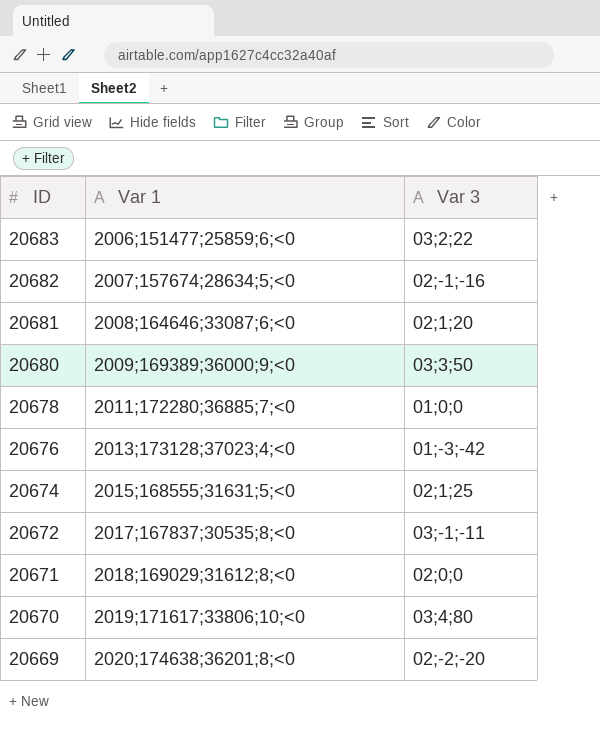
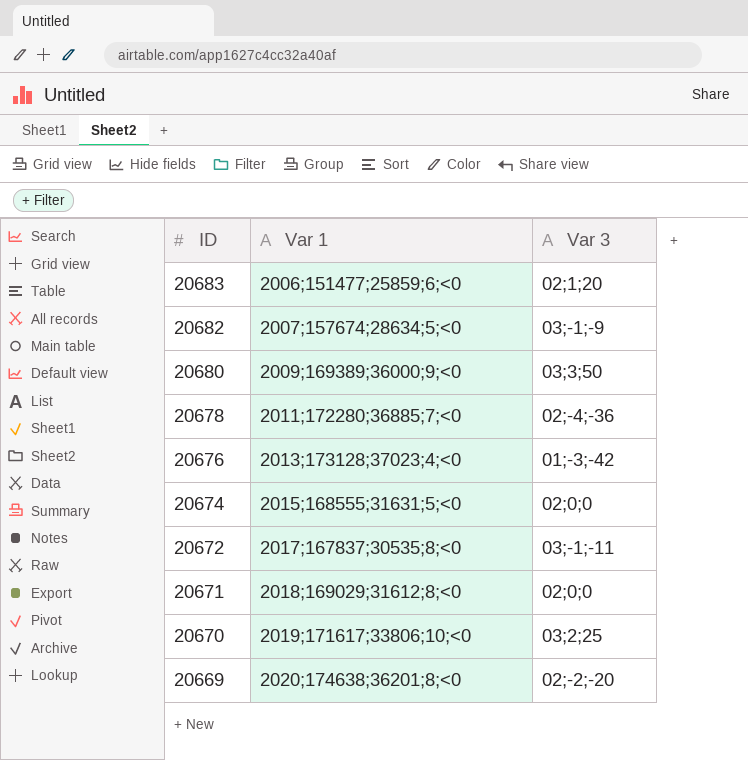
row 20681: 2008;164646;33087;6;<0 | 02;1;20 -> none
20683 | Var 3: 03;2;22 -> 02;1;20
20682 | Var 3: 02;-1;-16 -> 03;-1;-9
20678 | Var 3: 01;0;0 -> 02;-4;-36
20674 | Var 3: 02;1;25 -> 02;0;0
20670 | Var 3: 03;4;80 -> 03;2;25

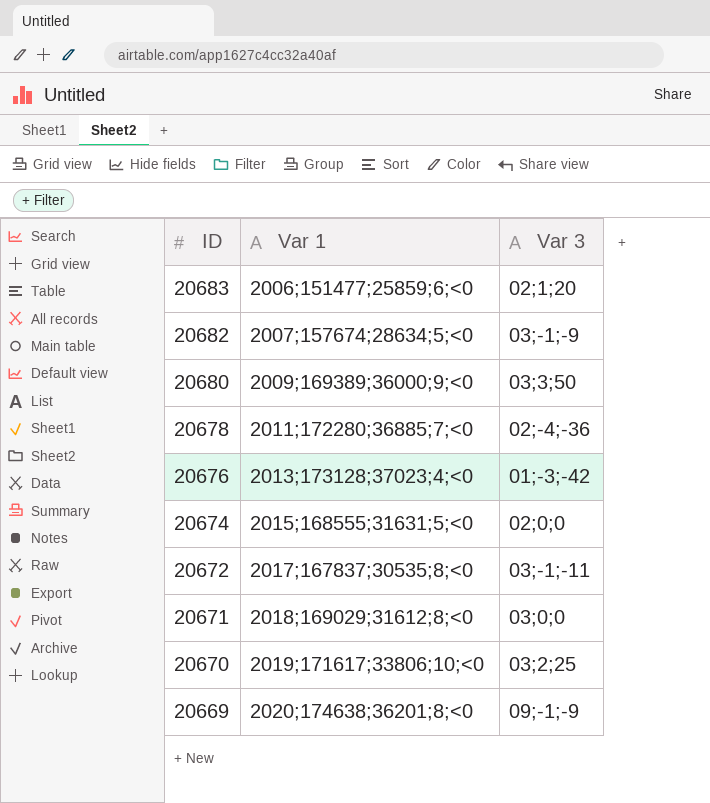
20671 | Var 3: 02;0;0 -> 03;0;0
20669 | Var 3: 02;-2;-20 -> 09;-1;-9

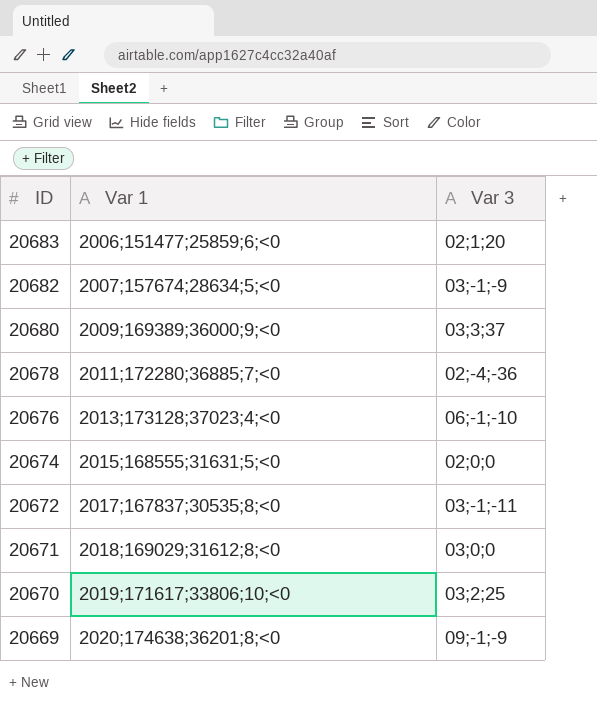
20680 | Var 3: 03;3;50 -> 03;3;37
20676 | Var 3: 01;-3;-42 -> 06;-1;-10

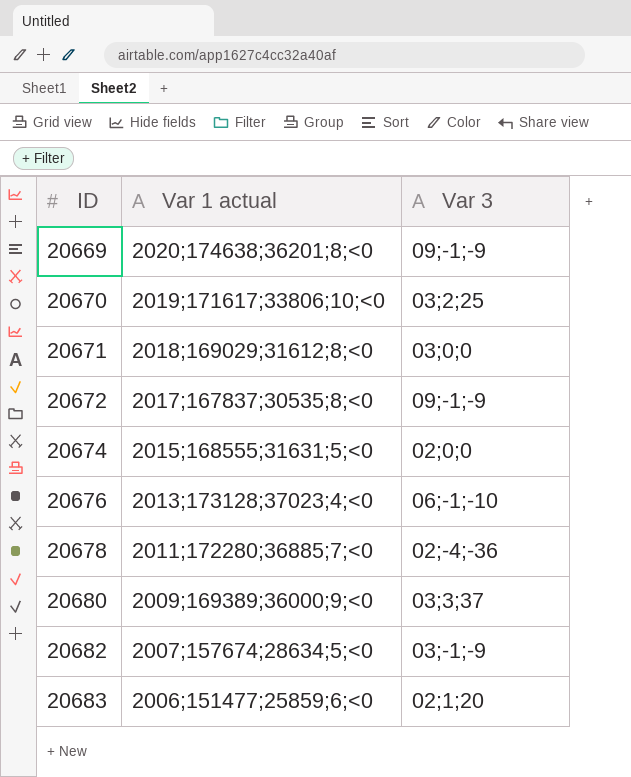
row order: ID descending -> ID ascending
column name: Var 1 -> Var 1 actual
20672 | Var 3: 03;-1;-11 -> 09;-1;-9

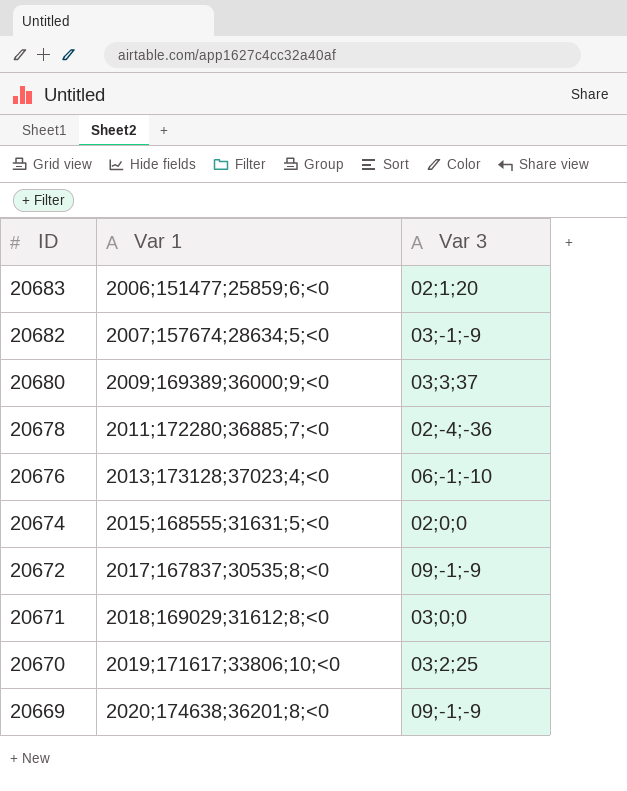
row order: ID ascending -> ID descending
column name: Var 1 actual -> Var 1

